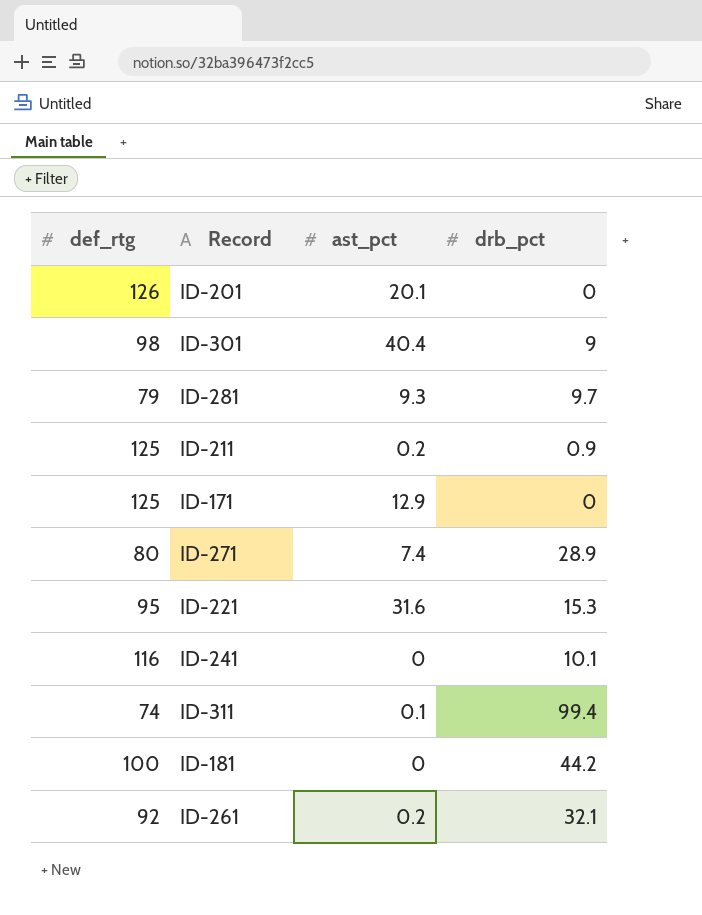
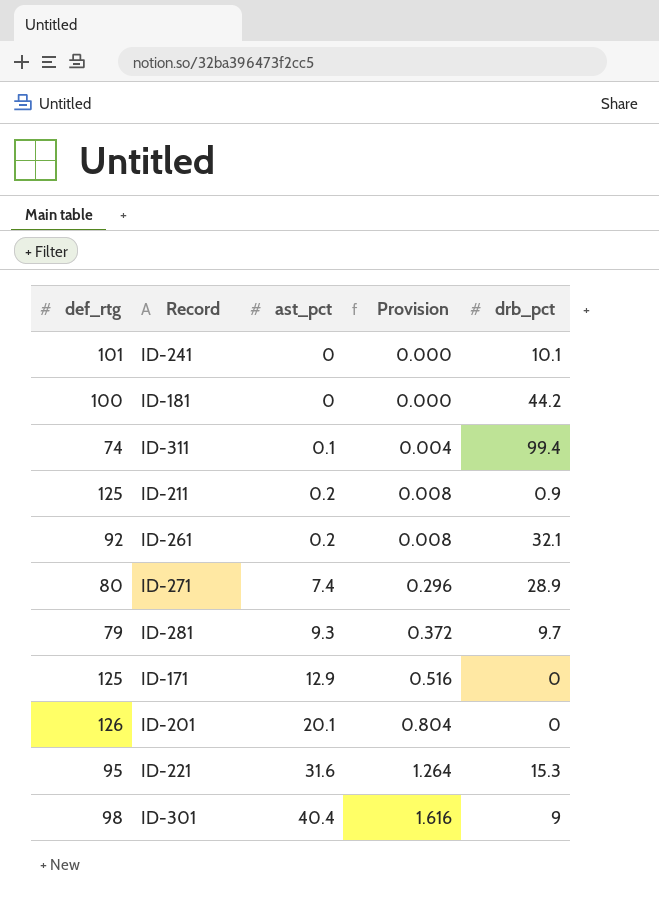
row order: none -> ast_pct ascending
column Provision | formula: none -> [ast_pct] * 0.04
ID-241 | def_rtg: 116 -> 101

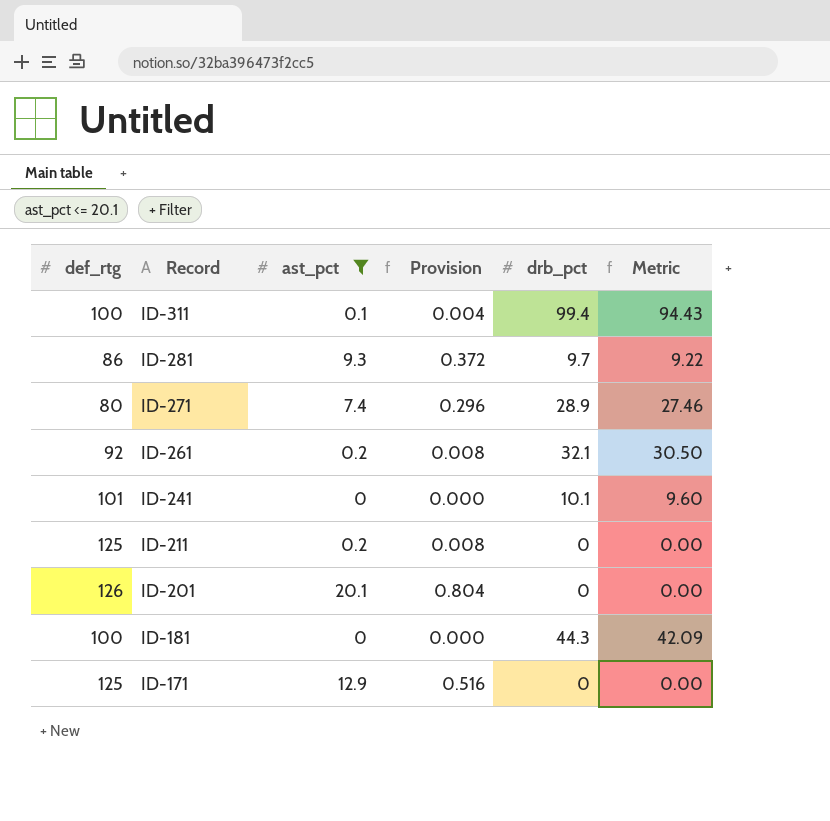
filter: none -> ast_pct <= 20.1
row order: ast_pct ascending -> Record descending
column Metric | formula: none -> [drb_pct] * 0.95
ID-311 | def_rtg: 74 -> 100
ID-281 | def_rtg: 79 -> 86
ID-211 | drb_pct: 0.9 -> 0
ID-181 | drb_pct: 44.2 -> 44.3

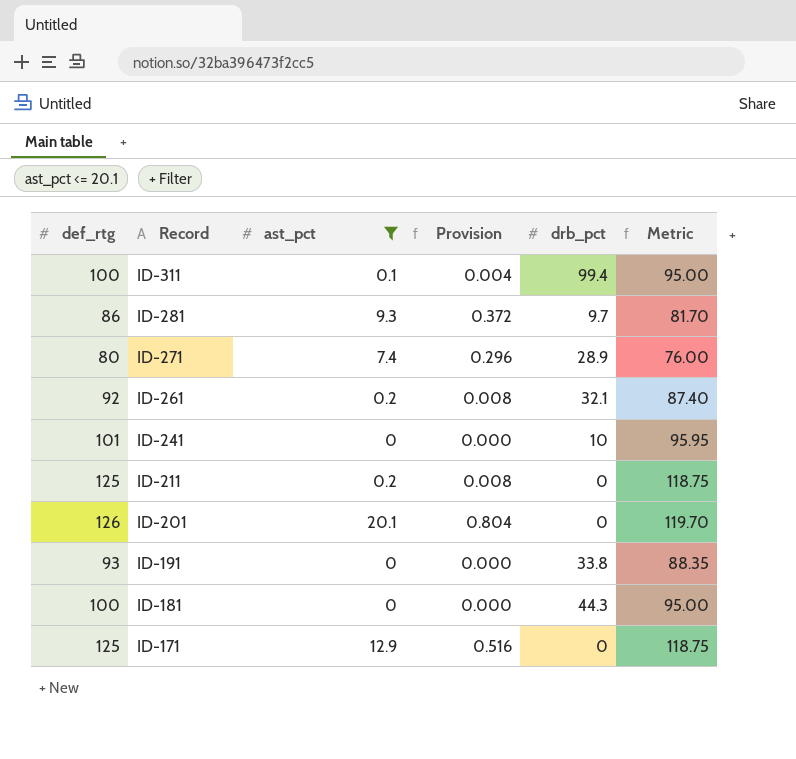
column Metric | formula: [drb_pct] * 0.95 -> [def_rtg] * 0.95
ID-241 | drb_pct: 10.1 -> 10
row ID-191: none -> 93 | 0 | 0.000 | 33.8 | 88.35

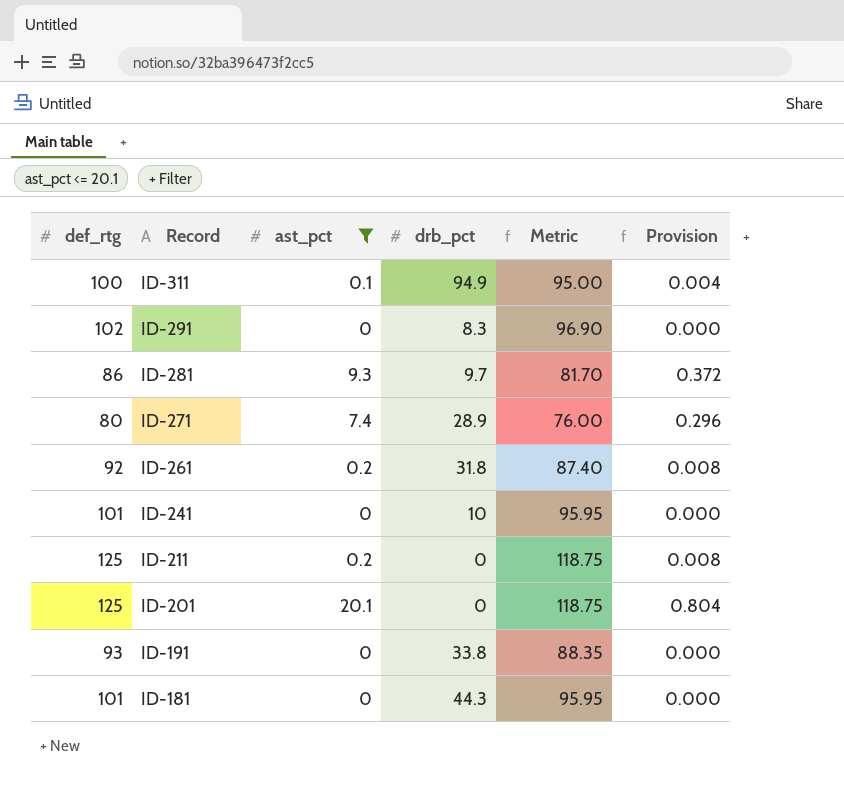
column Provision | position: 4 -> 6
row ID-171: 125 | 12.9 | 0.516 | 0 | 118.75 -> none
ID-311 | drb_pct: 99.4 -> 94.9
row ID-291: none -> 102 | 0 | 8.3 | 96.90 | 0.000
ID-261 | drb_pct: 32.1 -> 31.8
ID-201 | def_rtg: 126 -> 125
ID-201 | Metric: 119.70 -> 118.75
ID-181 | def_rtg: 100 -> 101
ID-181 | Metric: 95.00 -> 95.95

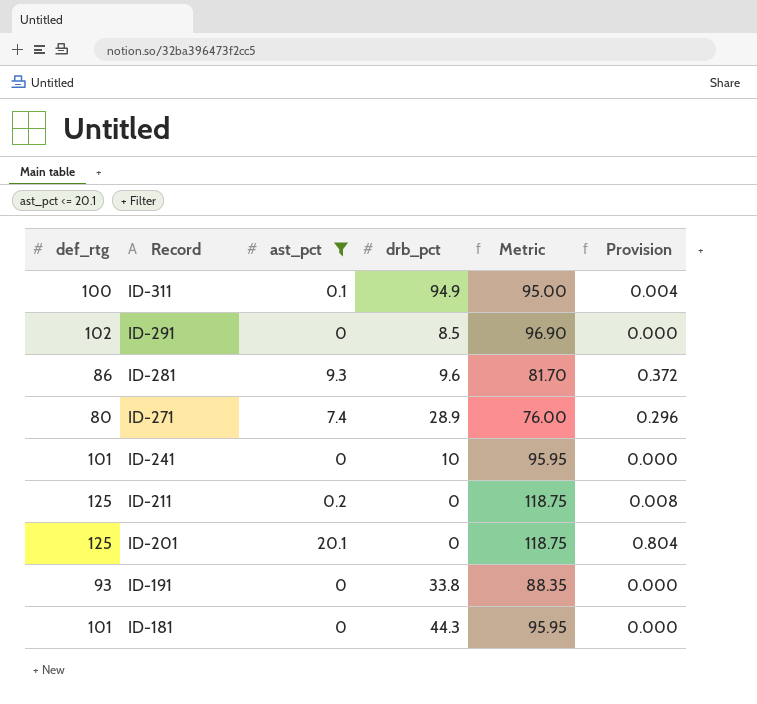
row ID-261: 92 | 0.2 | 31.8 | 87.40 | 0.008 -> none
ID-291 | drb_pct: 8.3 -> 8.5
ID-281 | drb_pct: 9.7 -> 9.6

